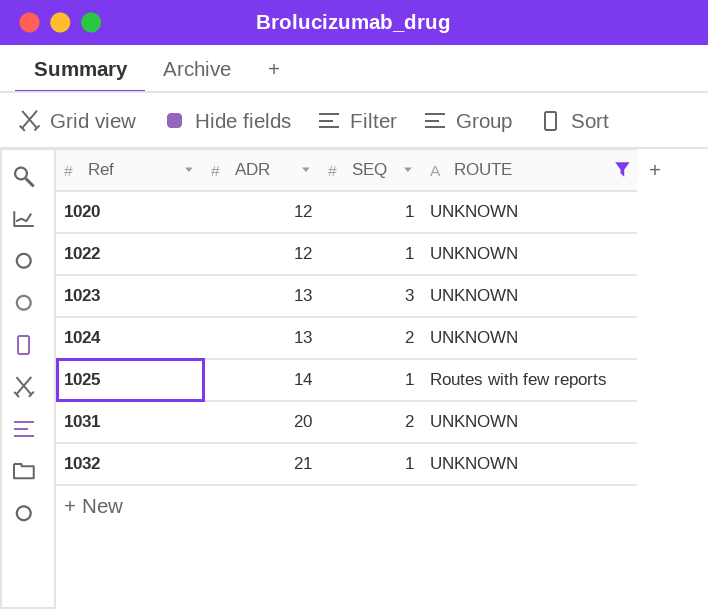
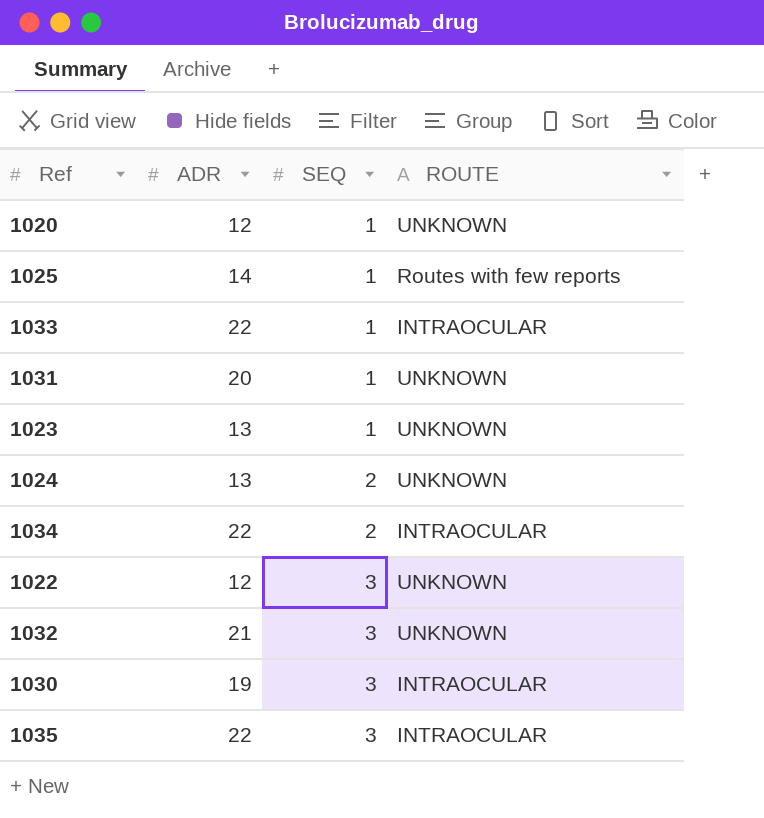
filter: ROUTE != INTRAOCULAR -> none
row order: Ref ascending -> SEQ ascending
1031 | SEQ: 2 -> 1
1023 | SEQ: 3 -> 1
1022 | SEQ: 1 -> 3
1032 | SEQ: 1 -> 3

